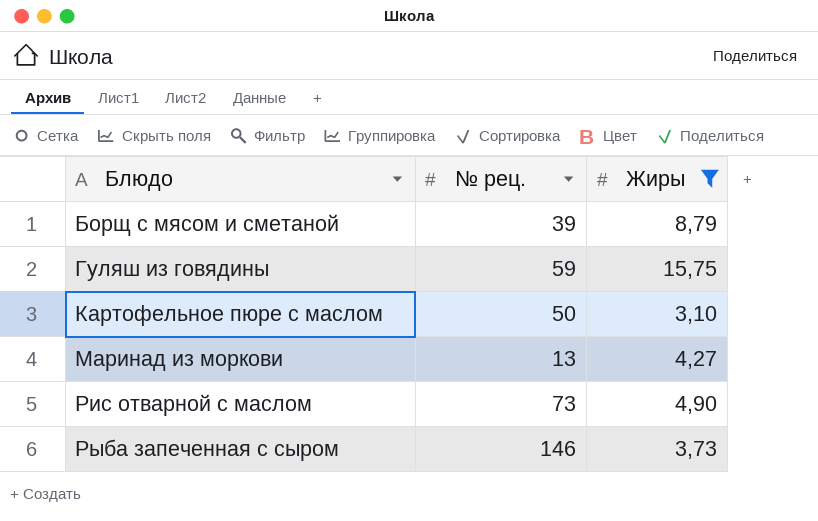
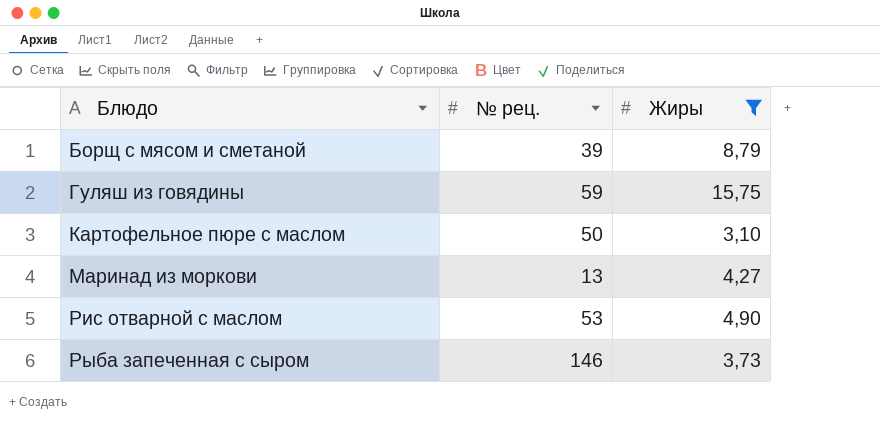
Рис отварной с маслом | № рец.: 73 -> 53

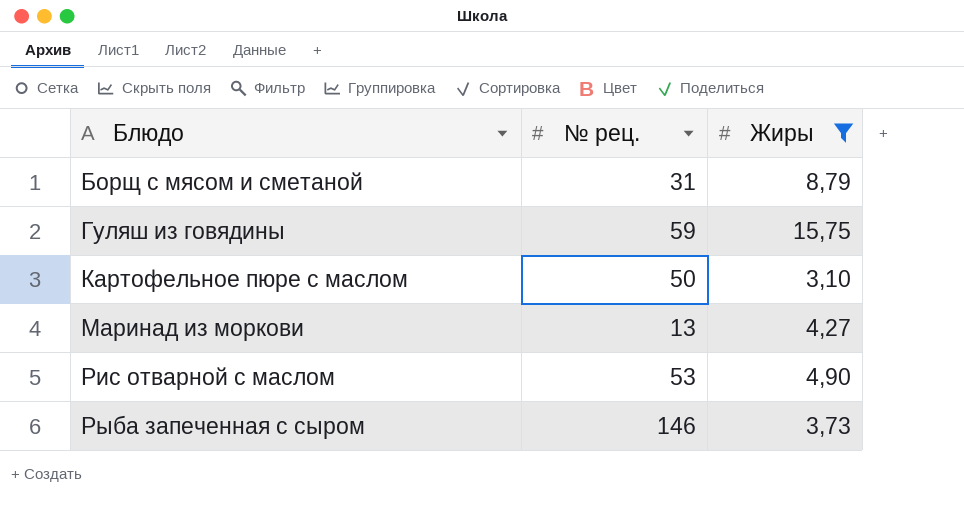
Борщ с мясом и сметаной | № рец.: 39 -> 31

